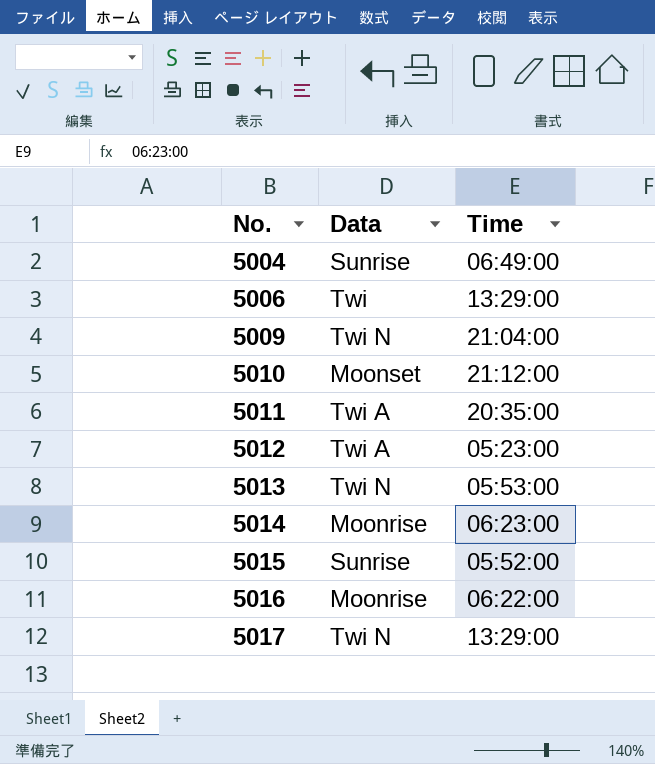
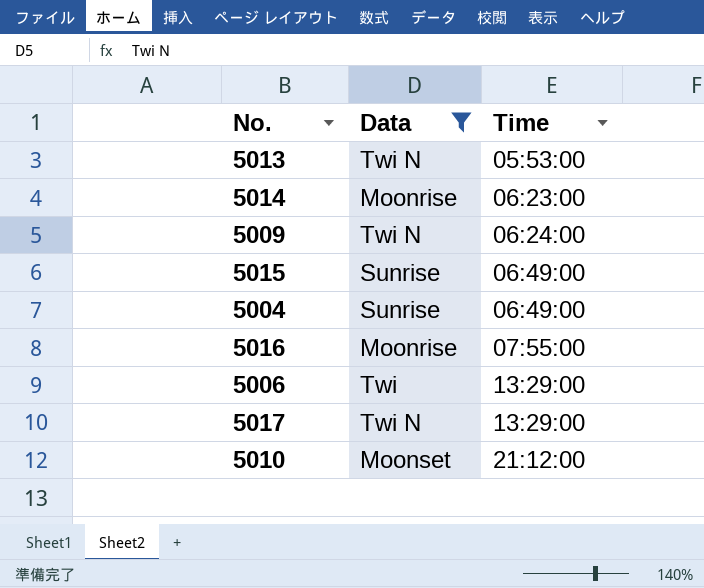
filter: none -> Data != Twi A
row order: No. ascending -> Time ascending
5009 | Time: 21:04:00 -> 06:24:00
5015 | Time: 05:52:00 -> 06:49:00
5016 | Time: 06:22:00 -> 07:55:00

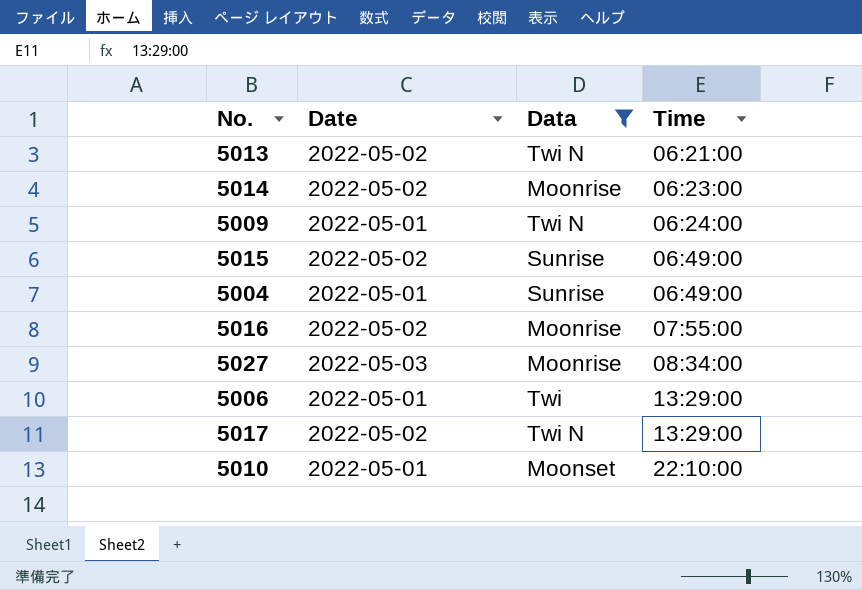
column Date | position: none -> 2
5013 | Time: 05:53:00 -> 06:21:00
row 5027: none -> 2022-05-03 | Moonrise | 08:34:00
5010 | Time: 21:12:00 -> 22:10:00

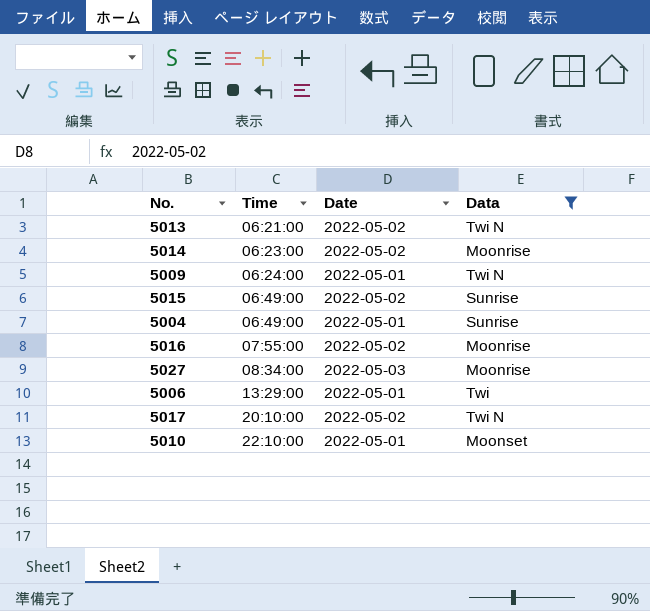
column Time | position: 4 -> 2
5017 | Time: 13:29:00 -> 20:10:00

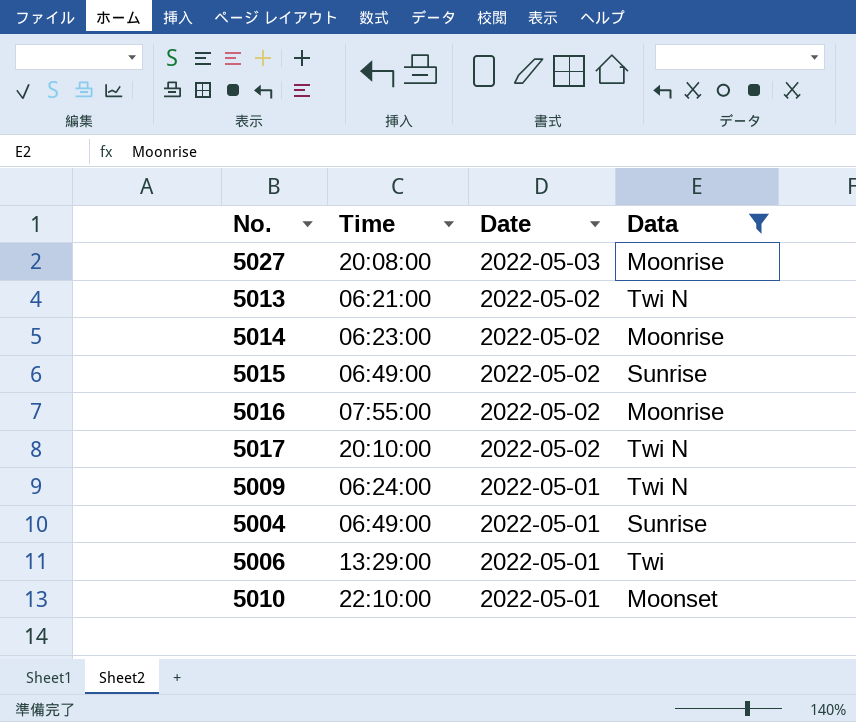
row order: Time ascending -> Date descending
5027 | Time: 08:34:00 -> 20:08:00

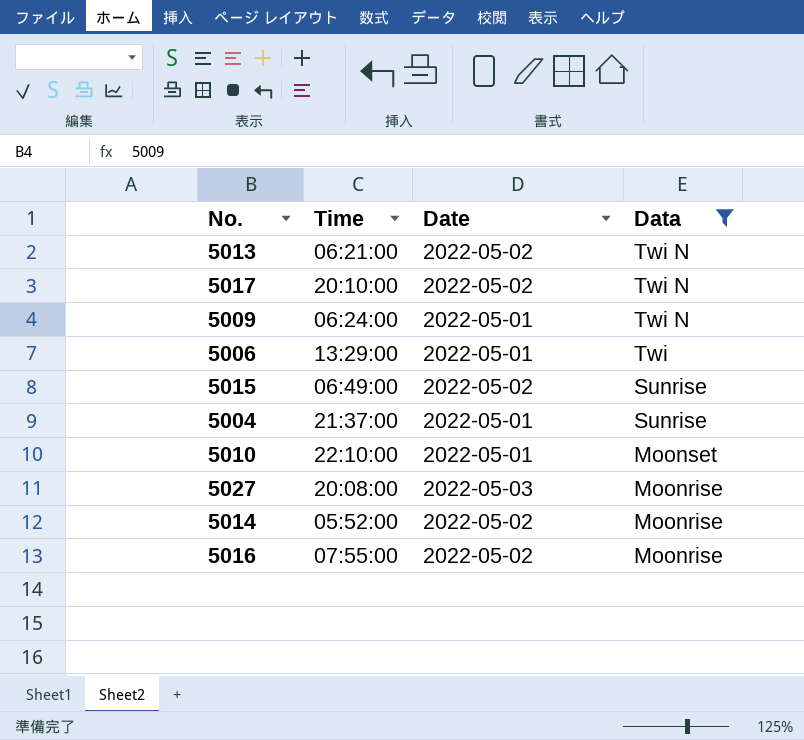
row order: Date descending -> Data descending
5004 | Time: 06:49:00 -> 21:37:00
5014 | Time: 06:23:00 -> 05:52:00

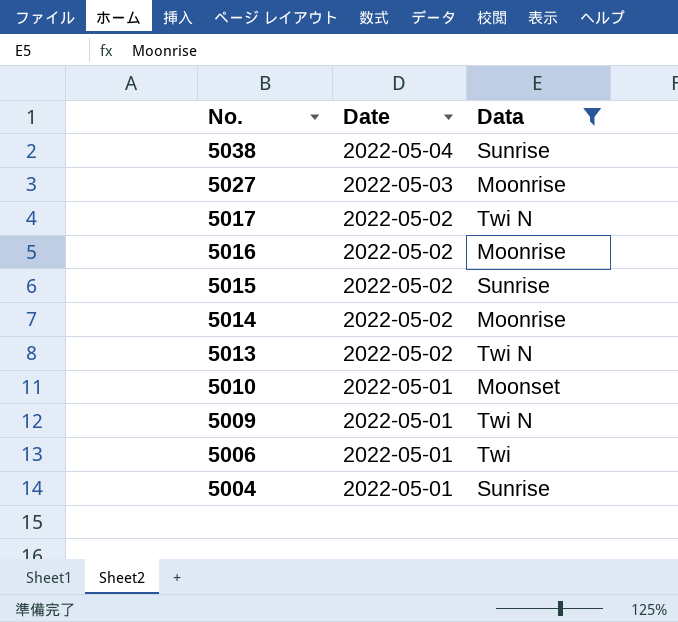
row order: Data descending -> No. descending
column Time | position: 2 -> none
row 5038: none -> 2022-05-04 | Sunrise

